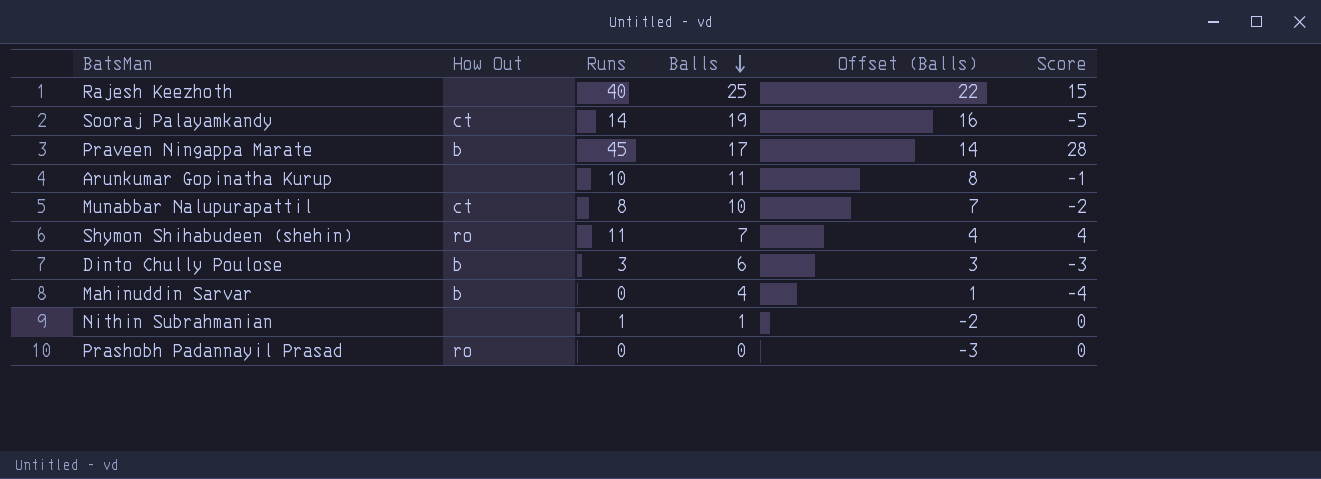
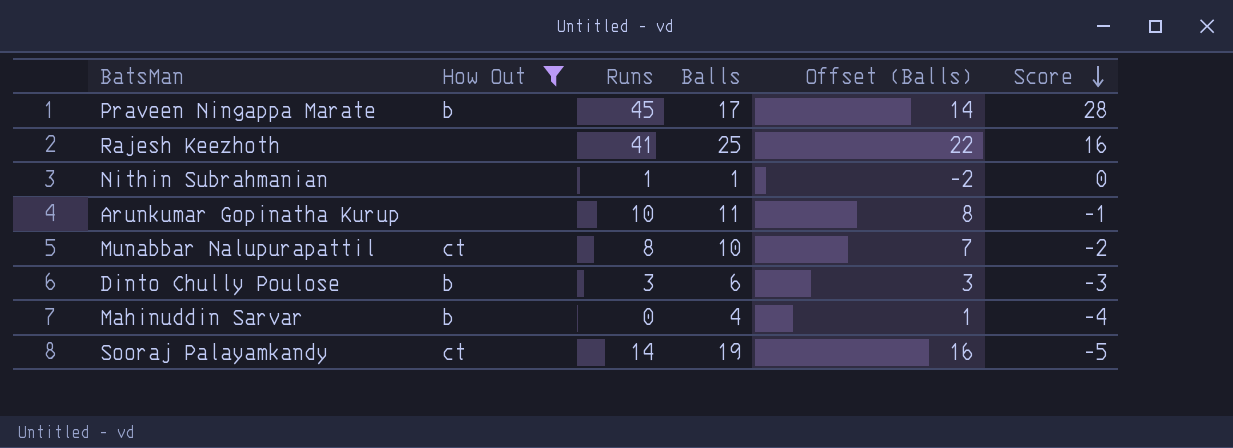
filter: none -> How Out != ro
row order: Balls descending -> Score descending
Rajesh Keezhoth | Runs: 40 -> 41
Rajesh Keezhoth | Score: 15 -> 16

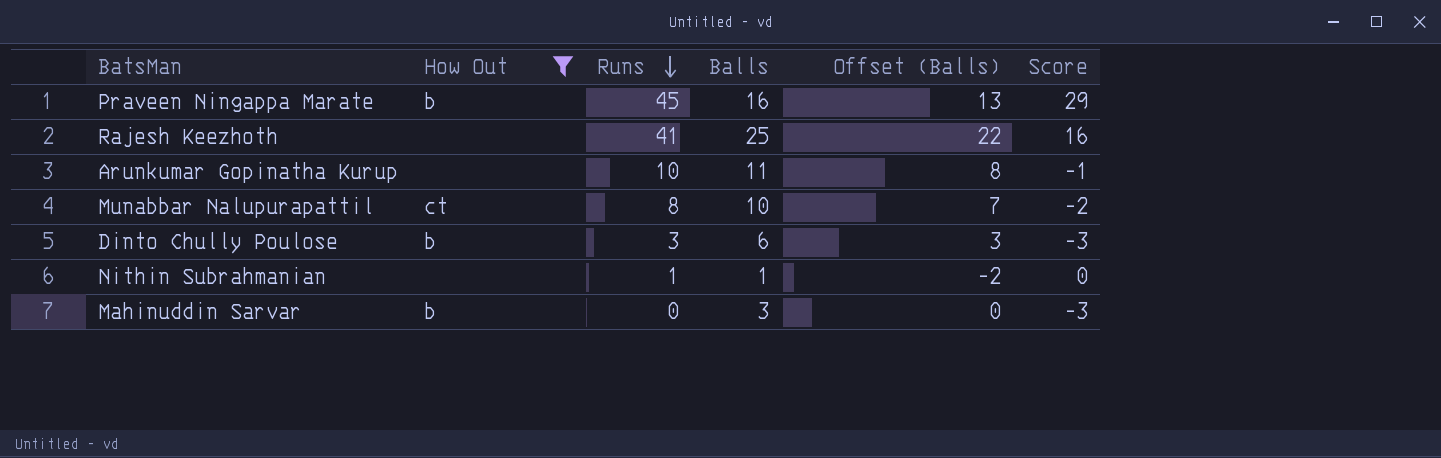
row order: Score descending -> Runs descending
row Sooraj Palayamkandy: ct | 14 | 19 | 16 | -5 -> none
Praveen Ningappa Marate | Balls: 17 -> 16
Praveen Ningappa Marate | Offset (Balls): 14 -> 13
Praveen Ningappa Marate | Score: 28 -> 29
Mahinuddin Sarvar | Balls: 4 -> 3
Mahinuddin Sarvar | Offset (Balls): 1 -> 0
Mahinuddin Sarvar | Score: -4 -> -3

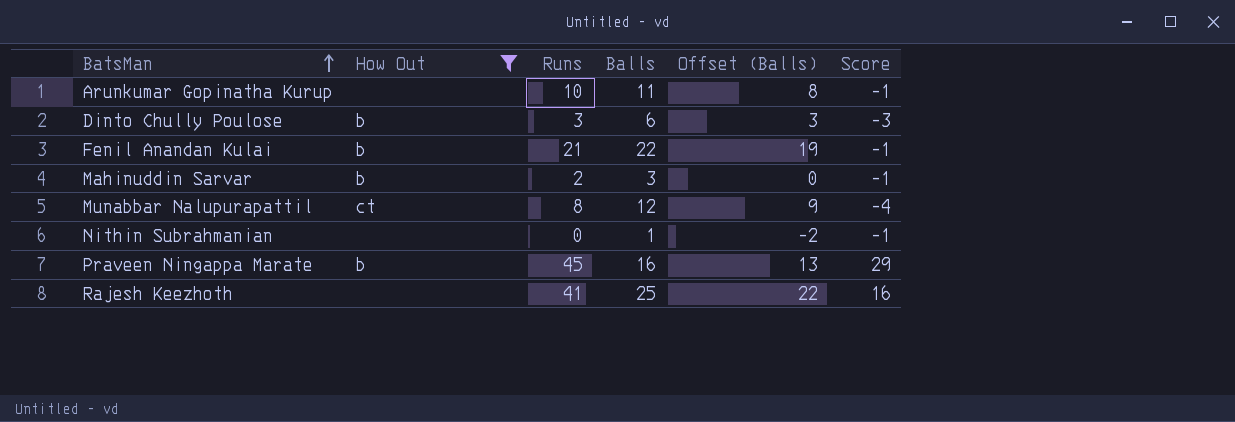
row order: Runs descending -> BatsMan ascending
row Fenil Anandan Kulai: none -> b | 21 | 22 | 19 | -1
Mahinuddin Sarvar | Runs: 0 -> 2
Mahinuddin Sarvar | Score: -3 -> -1
Munabbar Nalupurapattil | Balls: 10 -> 12
Munabbar Nalupurapattil | Offset (Balls): 7 -> 9
Munabbar Nalupurapattil | Score: -2 -> -4
Nithin Subrahmanian | Runs: 1 -> 0
Nithin Subrahmanian | Score: 0 -> -1

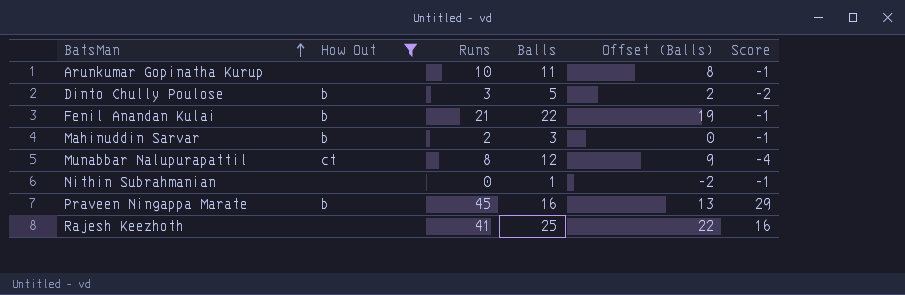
Dinto Chully Poulose | Balls: 6 -> 5
Dinto Chully Poulose | Offset (Balls): 3 -> 2
Dinto Chully Poulose | Score: -3 -> -2

